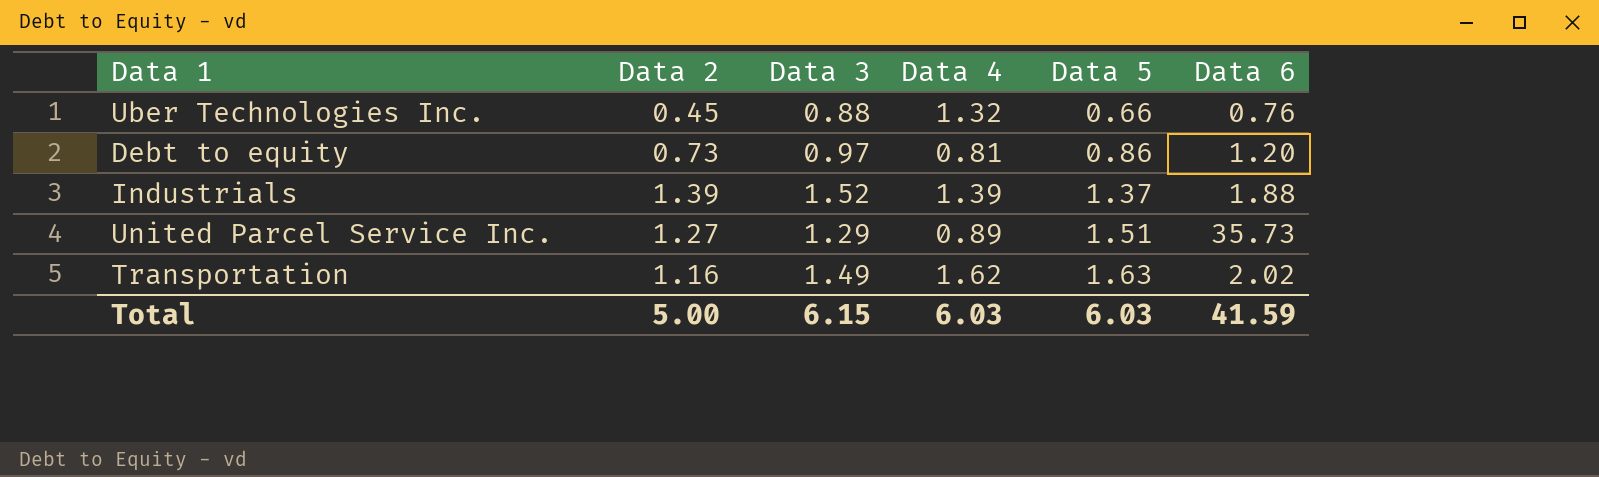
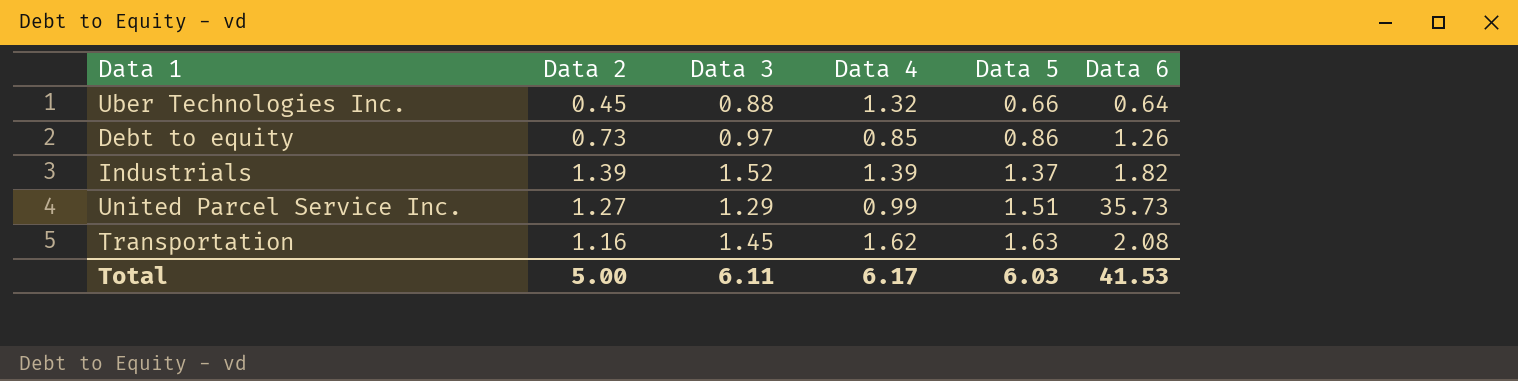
Uber Technologies Inc. | Data 6: 0.76 -> 0.64
Debt to equity | Data 4: 0.81 -> 0.85
Debt to equity | Data 6: 1.20 -> 1.26
Industrials | Data 6: 1.88 -> 1.82
United Parcel Service Inc. | Data 4: 0.89 -> 0.99
Transportation | Data 3: 1.49 -> 1.45
Transportation | Data 6: 2.02 -> 2.08
Total | Data 3: 6.15 -> 6.11
Total | Data 4: 6.03 -> 6.17
Total | Data 6: 41.59 -> 41.53

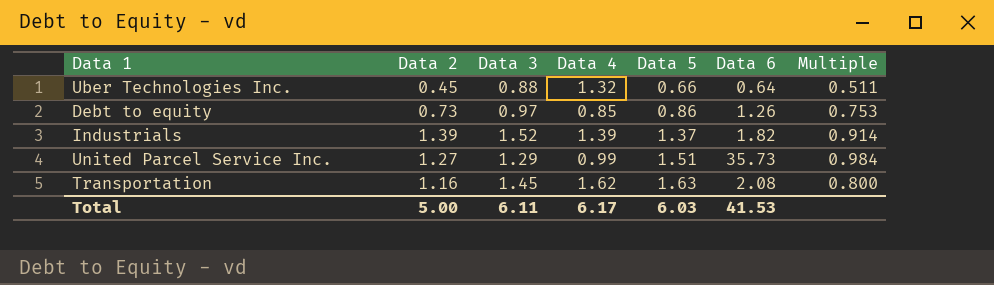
column Multiple | formula: none -> [Data 2] / [Data 3]

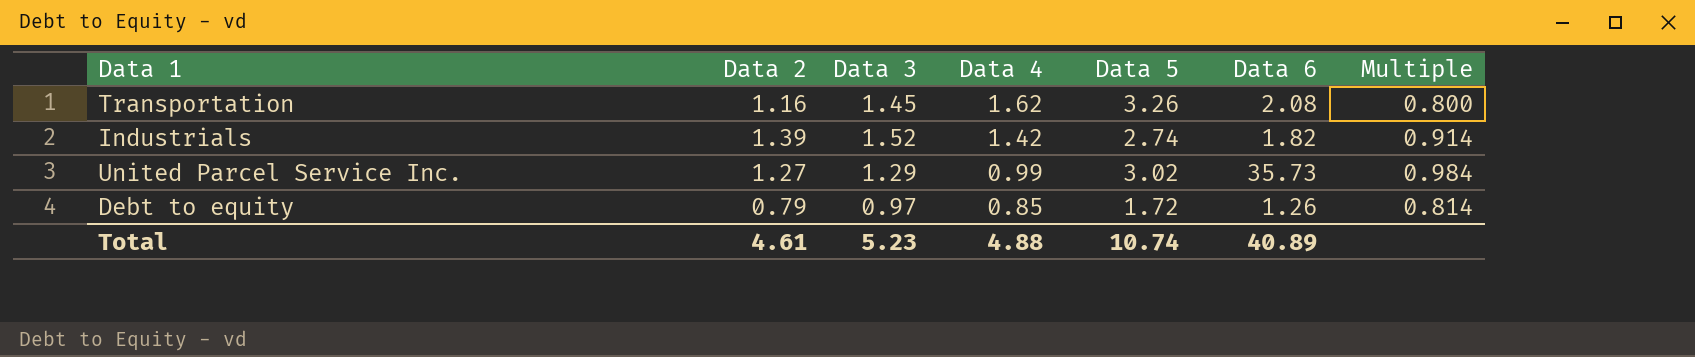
row order: Data 5 ascending -> Data 4 descending
row Uber Technologies Inc.: 0.45 | 0.88 | 1.32 | 0.66 | 0.64 | 0.511 -> none
Transportation | Data 5: 1.63 -> 3.26
Industrials | Data 4: 1.39 -> 1.42
Industrials | Data 5: 1.37 -> 2.74
United Parcel Service Inc. | Data 5: 1.51 -> 3.02
Debt to equity | Data 2: 0.73 -> 0.79
Debt to equity | Data 5: 0.86 -> 1.72
Debt to equity | Multiple: 0.753 -> 0.814
Total | Data 2: 5.00 -> 4.61
Total | Data 3: 6.11 -> 5.23
Total | Data 4: 6.17 -> 4.88
Total | Data 5: 6.03 -> 10.74
Total | Data 6: 41.53 -> 40.89

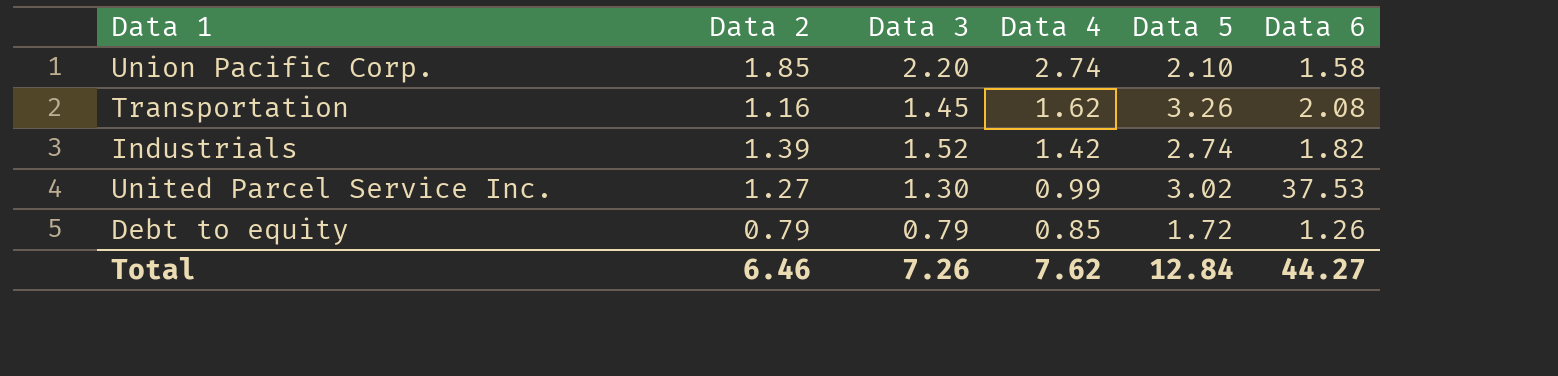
column Multiple | formula: [Data 2] / [Data 3] -> none
row Union Pacific Corp.: none -> 1.85 | 2.20 | 2.74 | 2.10 | 1.58
United Parcel Service Inc. | Data 3: 1.29 -> 1.30
United Parcel Service Inc. | Data 6: 35.73 -> 37.53
Debt to equity | Data 3: 0.97 -> 0.79
Total | Data 2: 4.61 -> 6.46
Total | Data 3: 5.23 -> 7.26
Total | Data 4: 4.88 -> 7.62
Total | Data 5: 10.74 -> 12.84
Total | Data 6: 40.89 -> 44.27

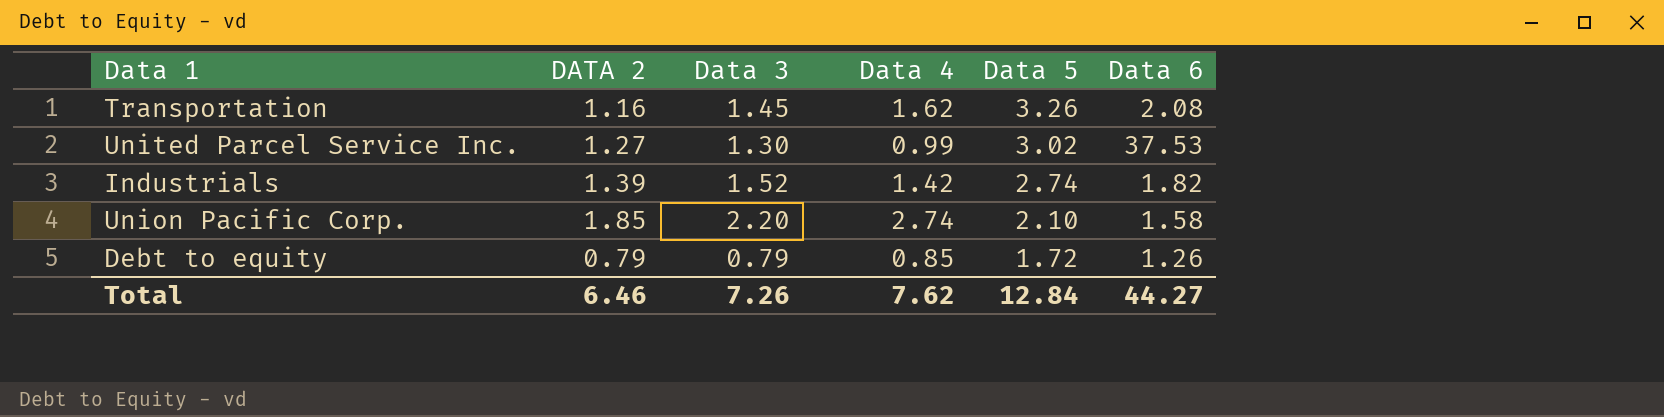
row order: Data 4 descending -> Data 5 descending
column name: Data 2 -> DATA 2

